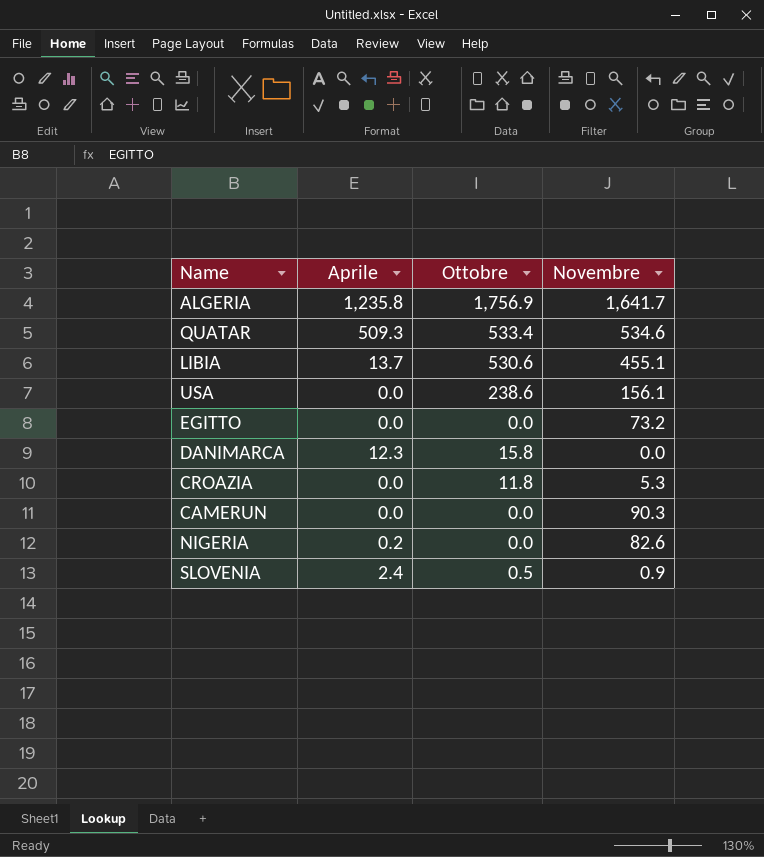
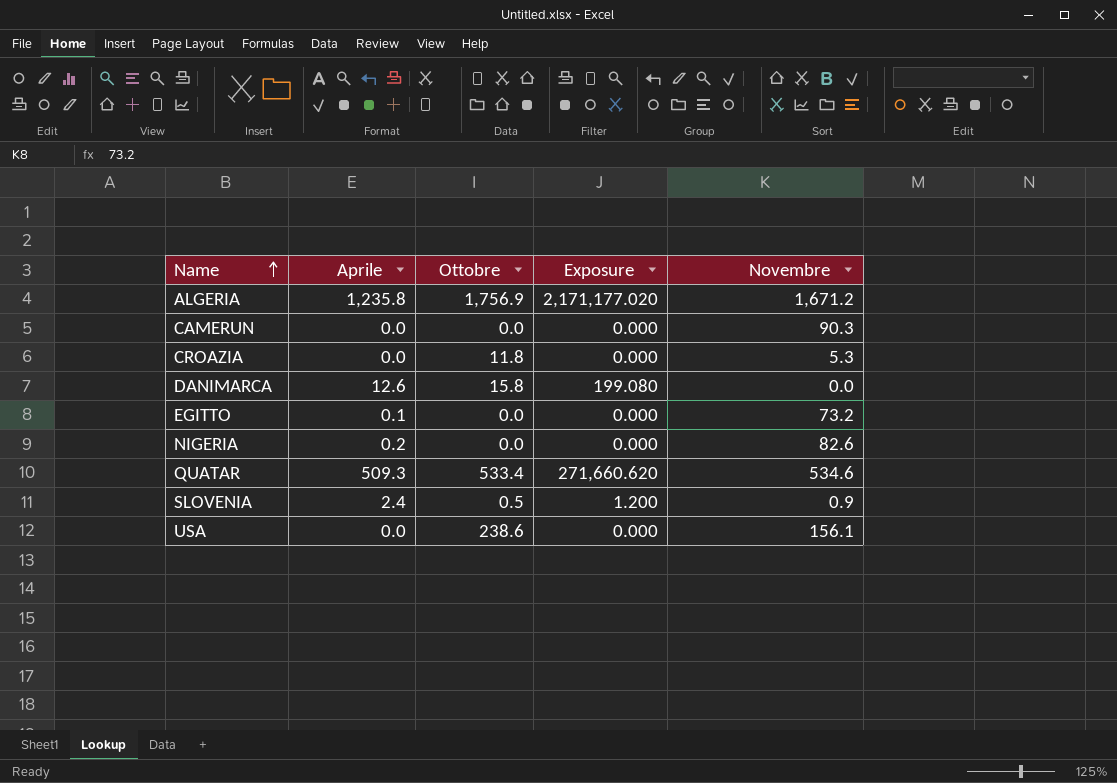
row order: none -> Name ascending
column Exposure | formula: none -> [Aprile] * [Ottobre]
row LIBIA: 13.7 | 530.6 | 455.1 -> none
ALGERIA | Novembre: 1,641.7 -> 1,671.2
DANIMARCA | Aprile: 12.3 -> 12.6
EGITTO | Aprile: 0.0 -> 0.1

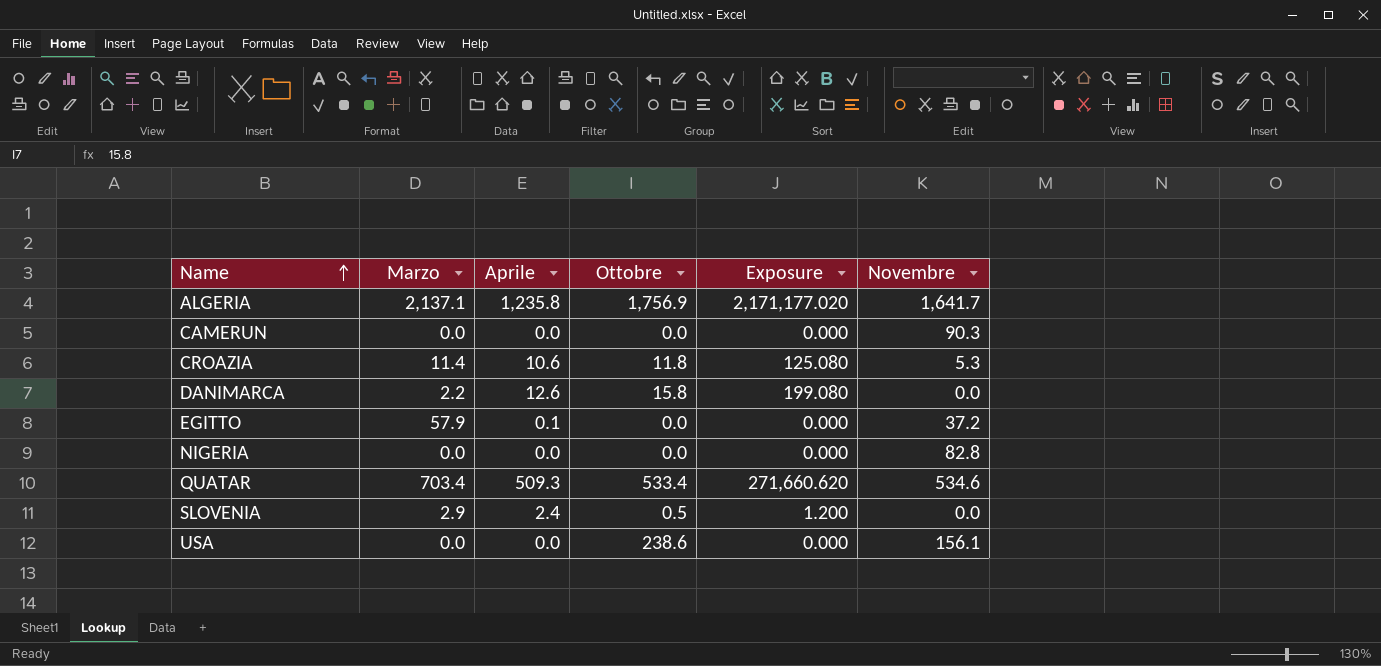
column Marzo | position: none -> 2
ALGERIA | Novembre: 1,671.2 -> 1,641.7
CROAZIA | Aprile: 0.0 -> 10.6
CROAZIA | Exposure: 0.000 -> 125.080
EGITTO | Novembre: 73.2 -> 37.2
NIGERIA | Aprile: 0.2 -> 0.0
NIGERIA | Novembre: 82.6 -> 82.8
SLOVENIA | Novembre: 0.9 -> 0.0

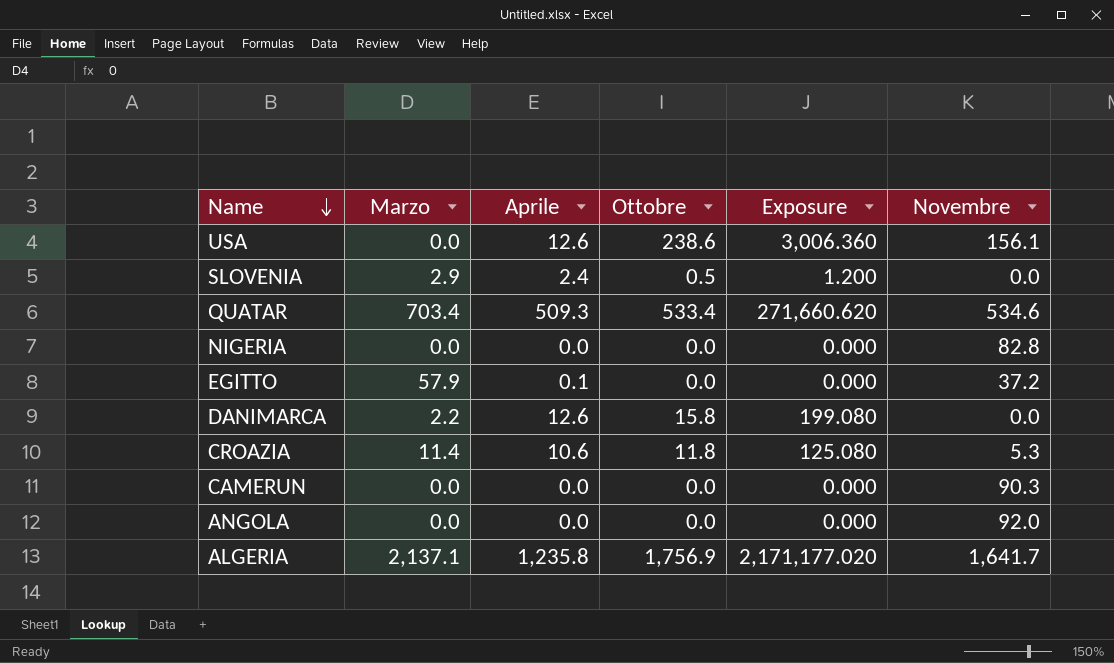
row order: Name ascending -> Name descending
USA | Aprile: 0.0 -> 12.6
USA | Exposure: 0.000 -> 3,006.360
row ANGOLA: none -> 0.0 | 0.0 | 0.0 | 0.000 | 92.0

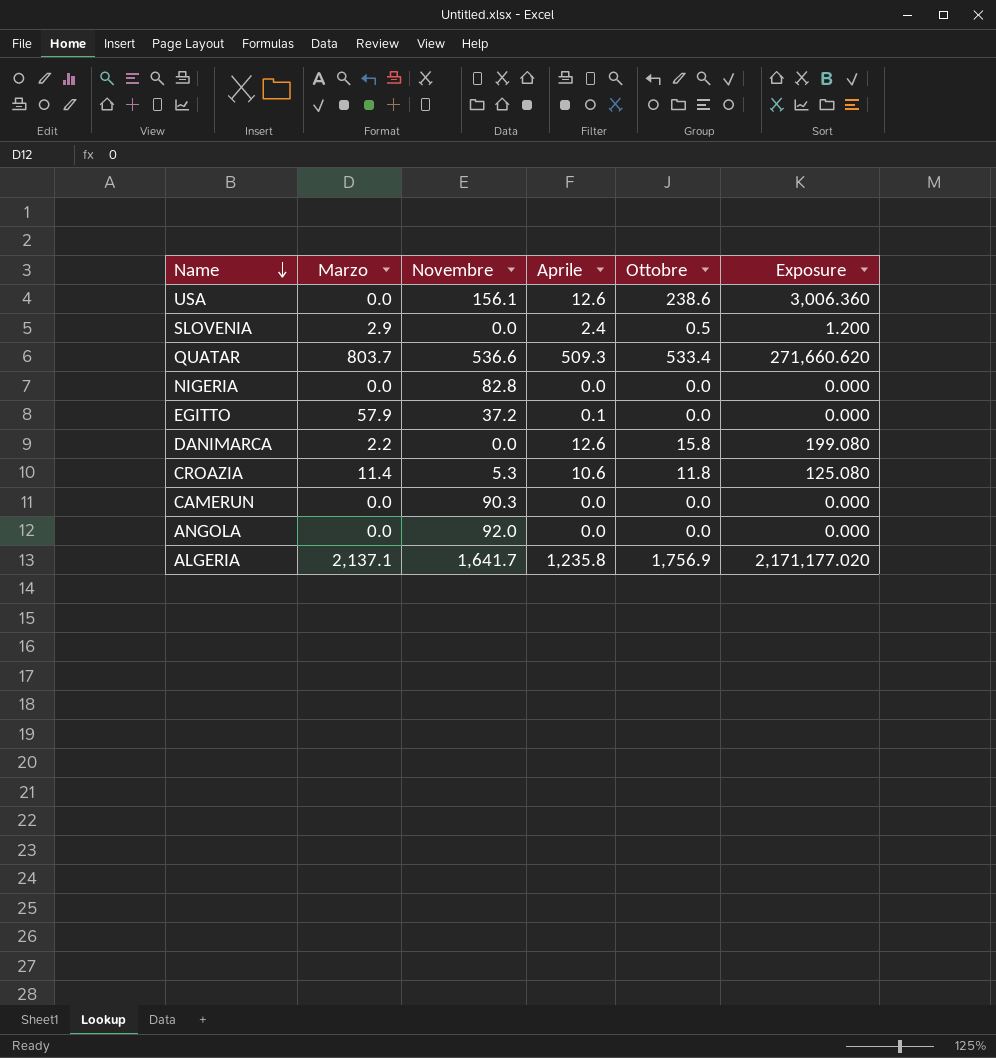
column Novembre | position: 6 -> 3
QUATAR | Marzo: 703.4 -> 803.7
QUATAR | Novembre: 534.6 -> 536.6

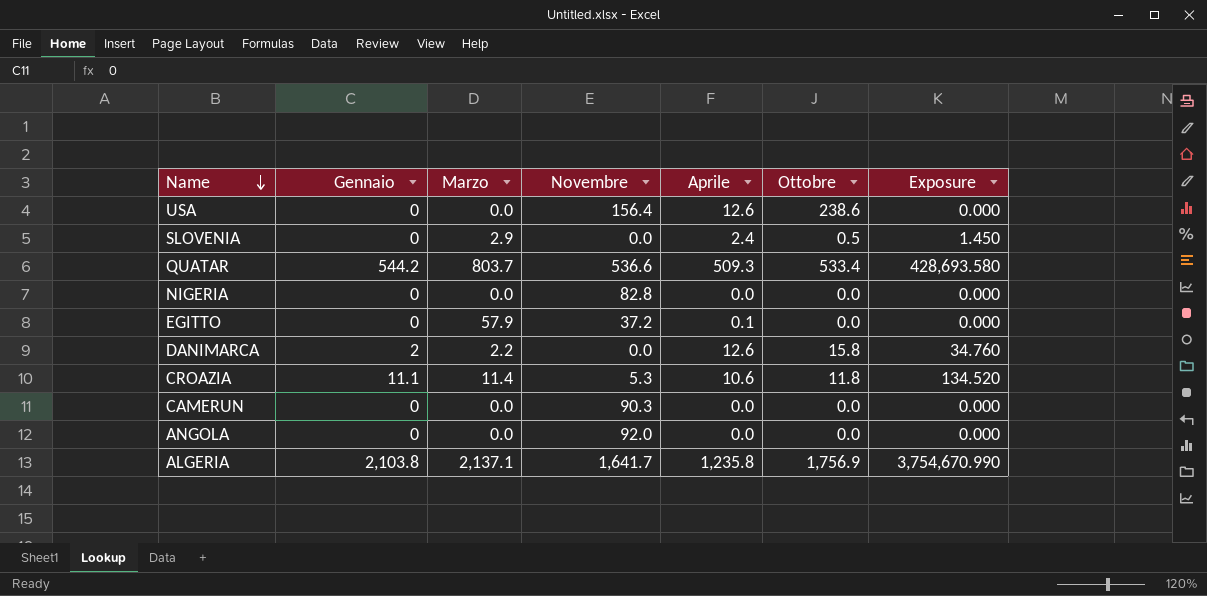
column Gennaio | position: none -> 2
column Exposure | formula: [Aprile] * [Ottobre] -> [Marzo] * [Ottobre]
USA | Novembre: 156.1 -> 156.4

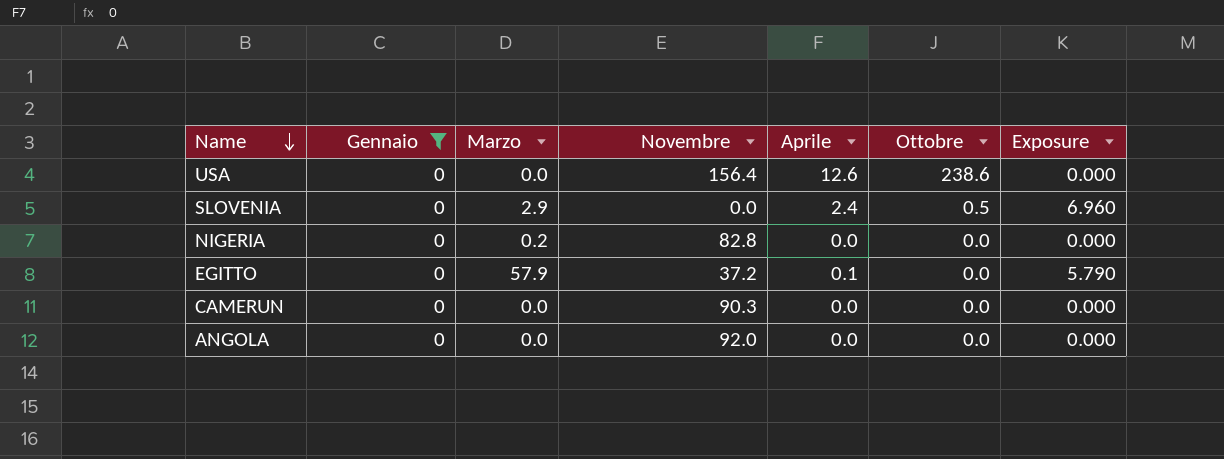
filter: none -> Gennaio = 0
column Exposure | formula: [Marzo] * [Ottobre] -> [Marzo] * [Aprile]
NIGERIA | Marzo: 0.0 -> 0.2

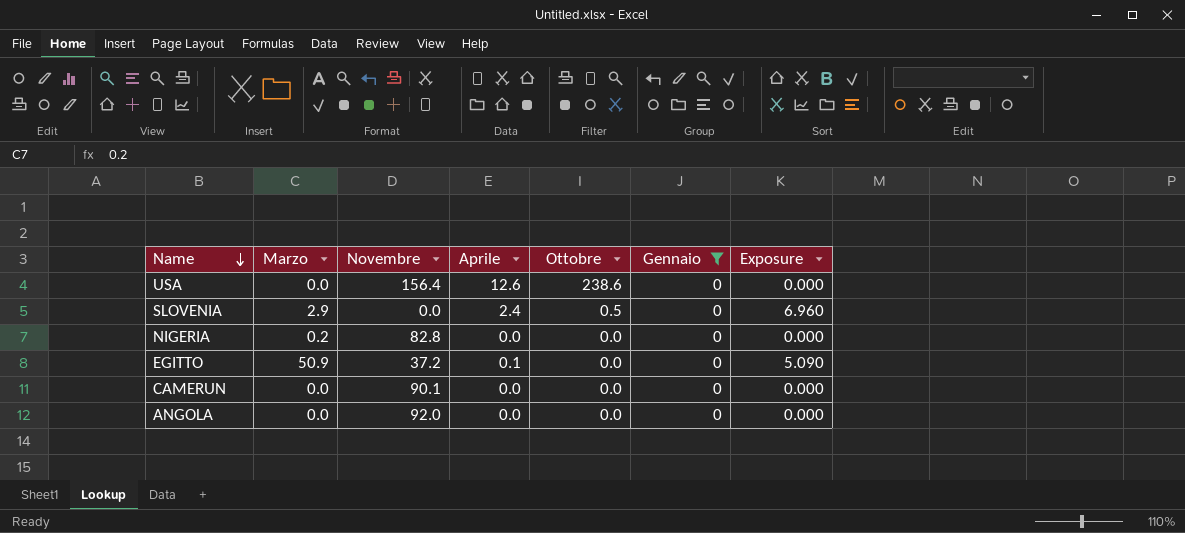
column Gennaio | position: 2 -> 6
EGITTO | Marzo: 57.9 -> 50.9
EGITTO | Exposure: 5.790 -> 5.090
CAMERUN | Novembre: 90.3 -> 90.1

